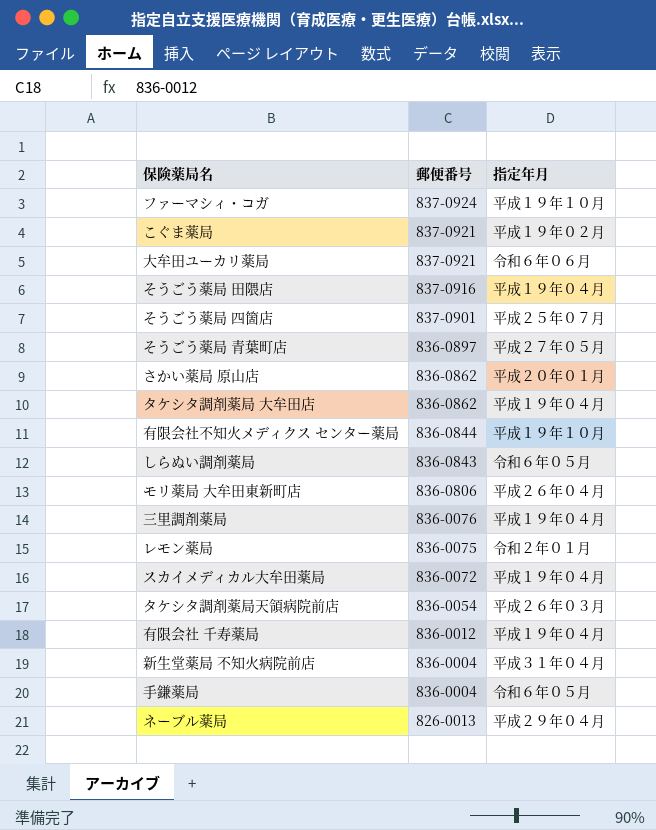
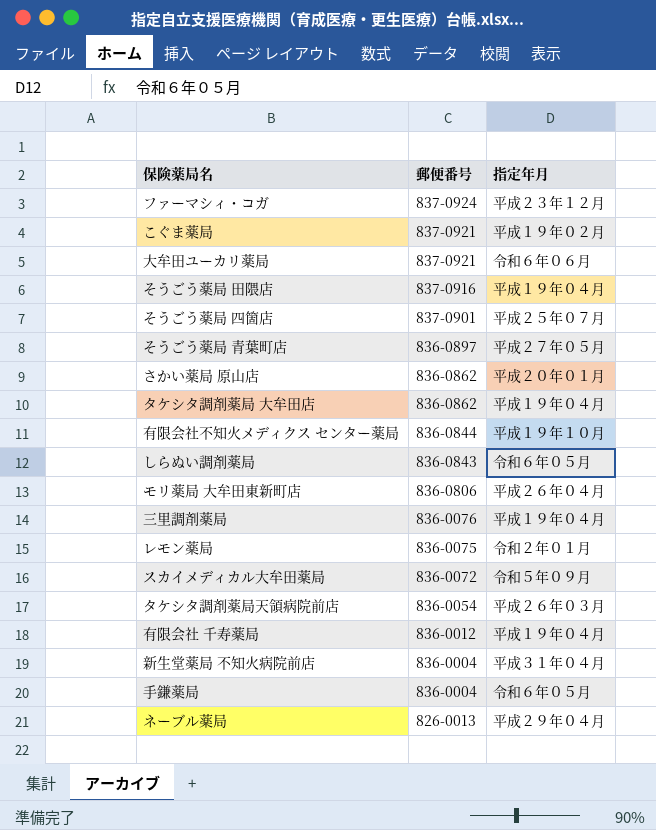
ファーマシィ・コガ | 指定年月: 平成１９年１０月 -> 平成２３年１２月
スカイメディカル大牟田薬局 | 指定年月: 平成１９年０４月 -> 令和５年０９月

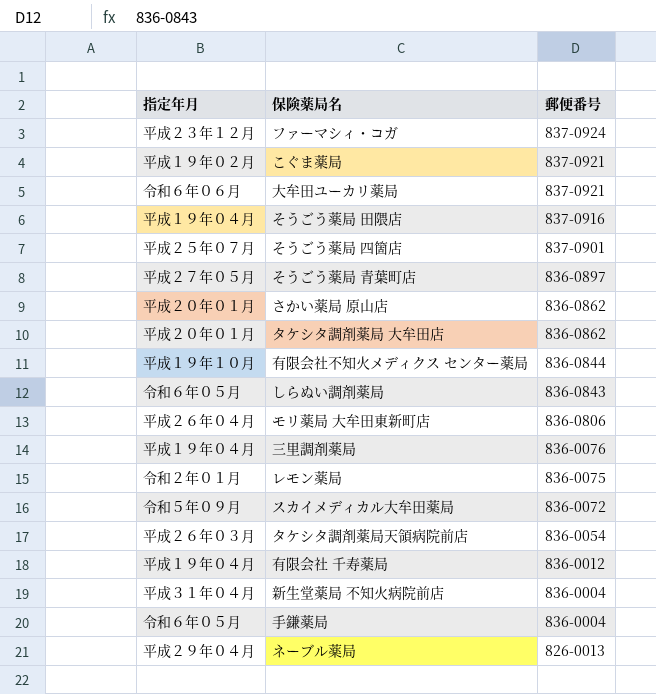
column 指定年月 | position: 3 -> 1
タケシタ調剤薬局 大牟田店 | 指定年月: 平成１９年０４月 -> 平成２０年０１月

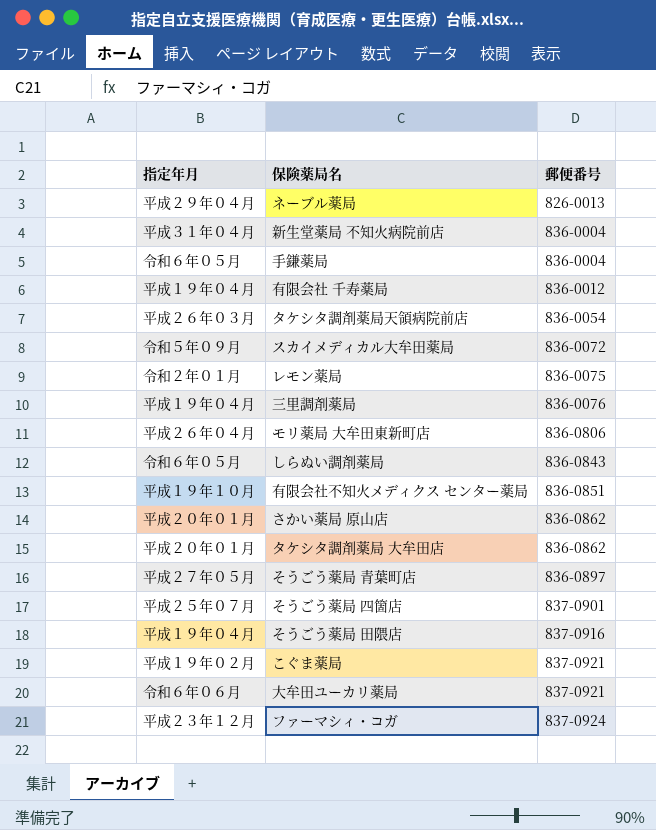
row order: 郵便番号 descending -> 郵便番号 ascending
有限会社不知火メディクス センター薬局 | 郵便番号: 836-0844 -> 836-0851

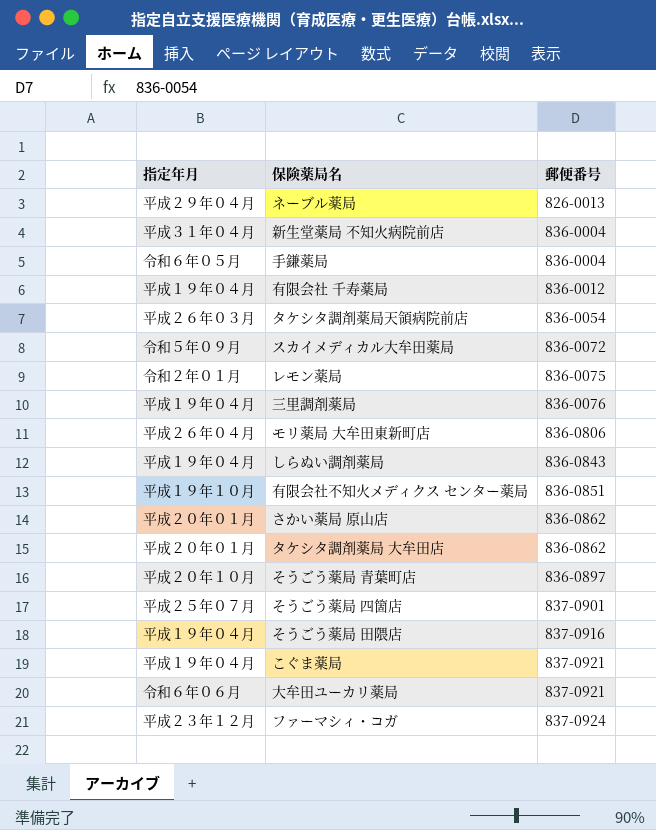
しらぬい調剤薬局 | 指定年月: 令和６年０５月 -> 平成１９年０４月
そうごう薬局 青葉町店 | 指定年月: 平成２７年０５月 -> 平成２０年１０月
こぐま薬局 | 指定年月: 平成１９年０２月 -> 平成１９年０４月

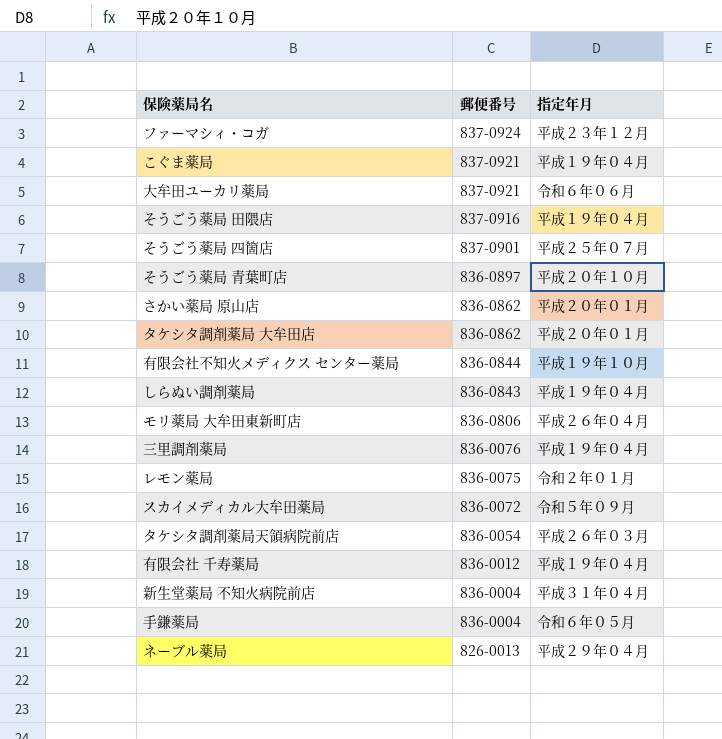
row order: 郵便番号 ascending -> 郵便番号 descending
column 指定年月 | position: 1 -> 3
有限会社不知火メディクス センター薬局 | 郵便番号: 836-0851 -> 836-0844

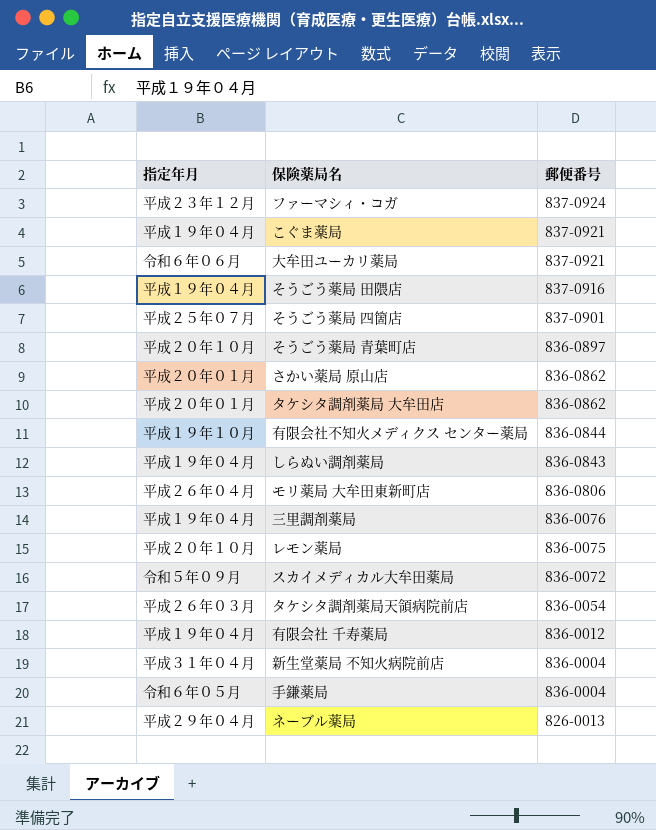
column 指定年月 | position: 3 -> 1
レモン薬局 | 指定年月: 令和２年０１月 -> 平成２０年１０月

